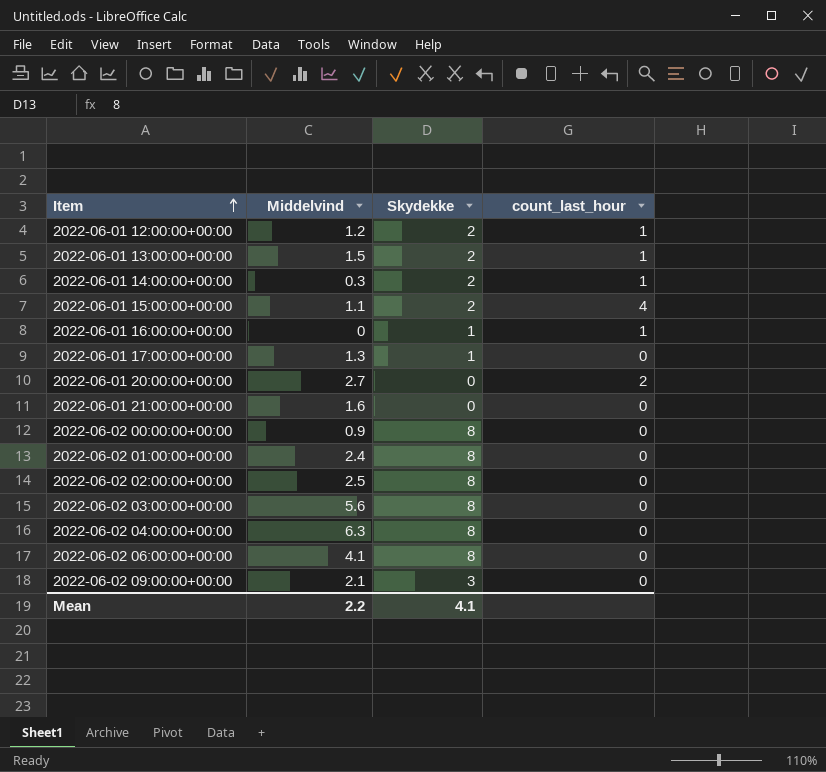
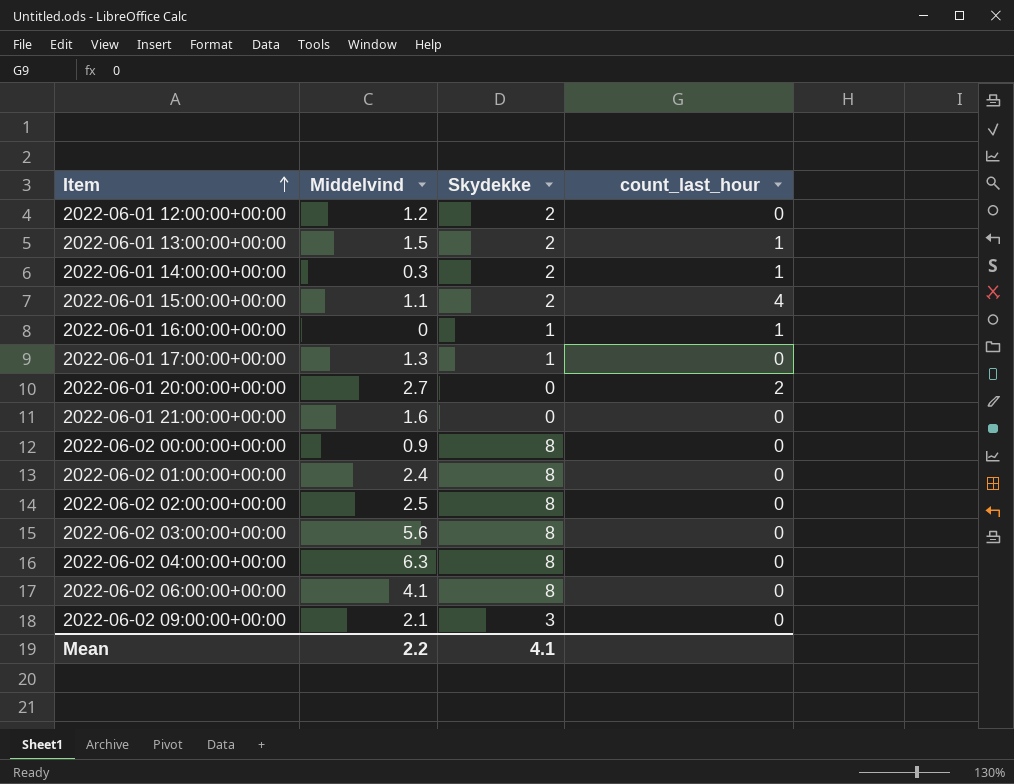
2022-06-01 12:00:00+00:00 | count_last_hour: 1 -> 0

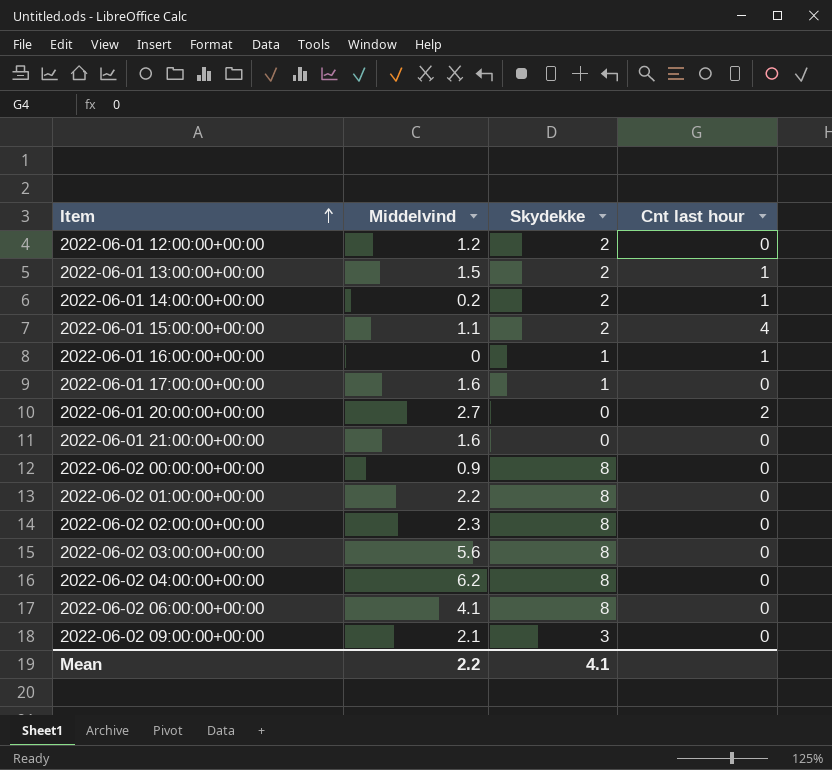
column name: count_last_hour -> Cnt last hour
2022-06-01 14:00:00+00:00 | Middelvind: 0.3 -> 0.2
2022-06-01 17:00:00+00:00 | Middelvind: 1.3 -> 1.6
2022-06-02 01:00:00+00:00 | Middelvind: 2.4 -> 2.2
2022-06-02 02:00:00+00:00 | Middelvind: 2.5 -> 2.3
2022-06-02 04:00:00+00:00 | Middelvind: 6.3 -> 6.2

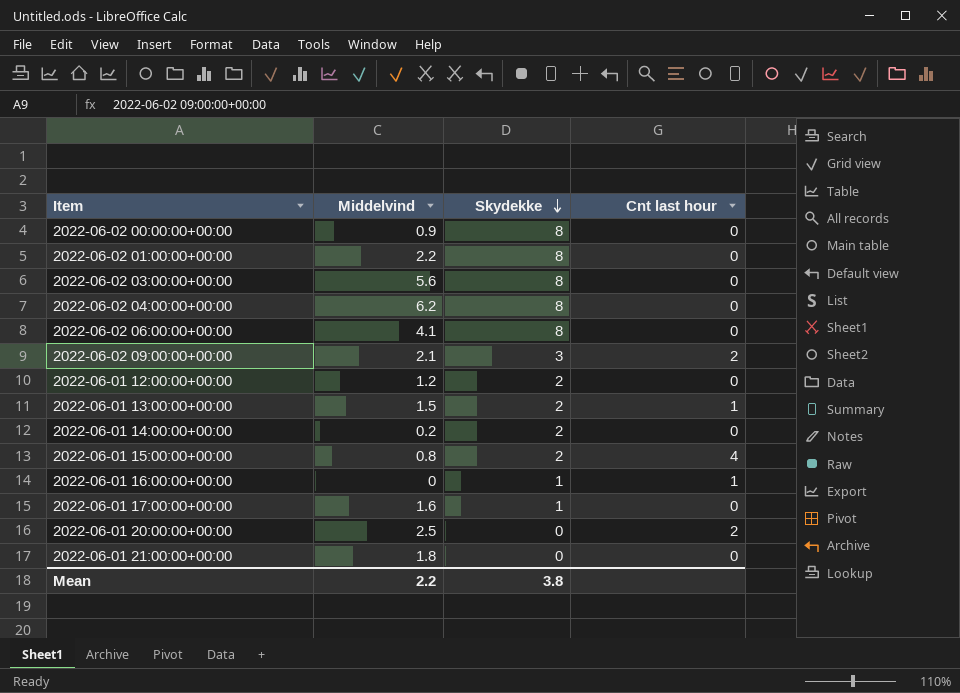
row order: Item ascending -> Skydekke descending
row 2022-06-02 02:00:00+00:00: 2.3 | 8 | 0 -> none
2022-06-02 09:00:00+00:00 | Cnt last hour: 0 -> 2
2022-06-01 14:00:00+00:00 | Cnt last hour: 1 -> 0
2022-06-01 15:00:00+00:00 | Middelvind: 1.1 -> 0.8
2022-06-01 20:00:00+00:00 | Middelvind: 2.7 -> 2.5
2022-06-01 21:00:00+00:00 | Middelvind: 1.6 -> 1.8
Mean | Skydekke: 4.1 -> 3.8

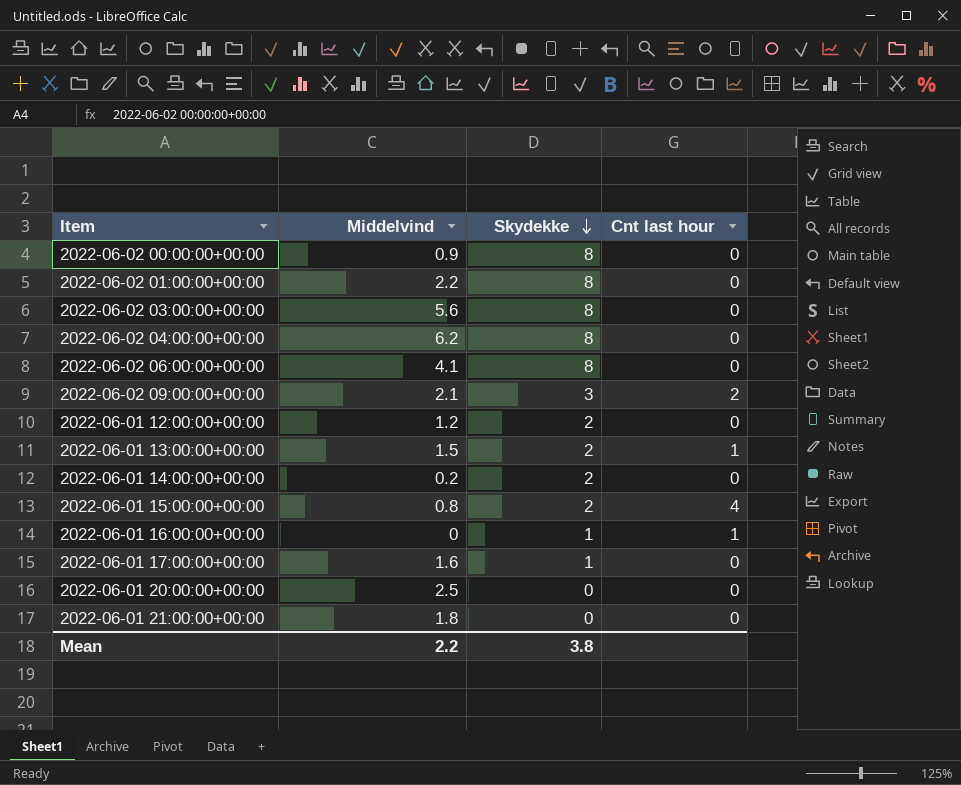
2022-06-01 20:00:00+00:00 | Cnt last hour: 2 -> 0

